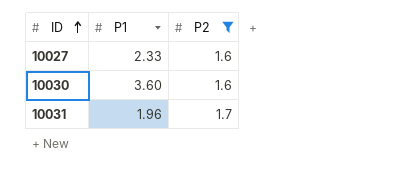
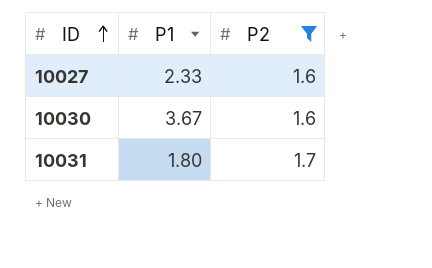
10030 | P1: 3.60 -> 3.67
10031 | P1: 1.96 -> 1.80

